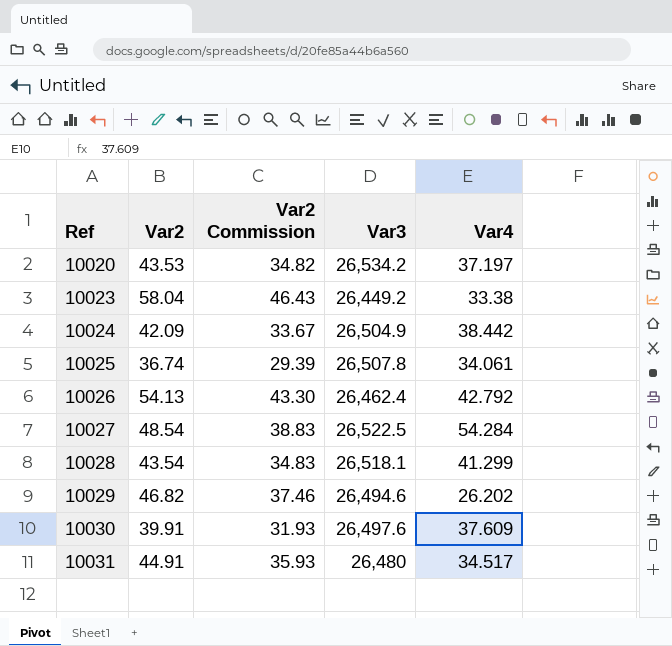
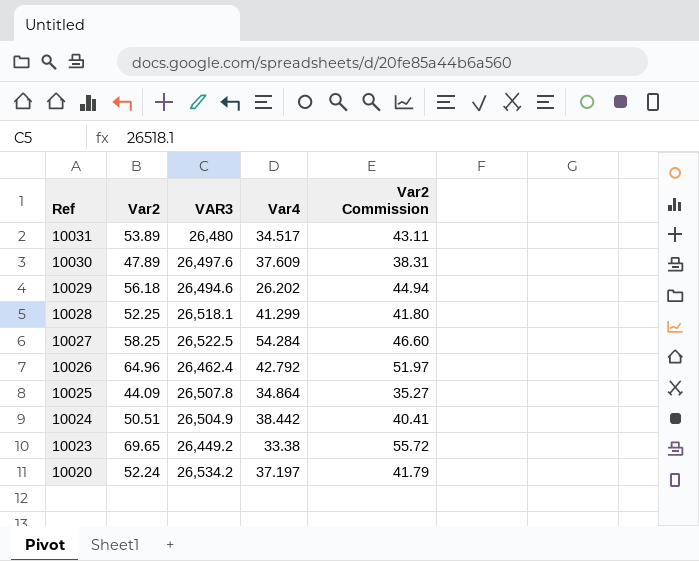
row order: Ref ascending -> Ref descending
column name: Var3 -> VAR3
column Var2 Commission | position: 3 -> 5
10031 | Var2: 44.91 -> 53.89
10031 | Var2 Commission: 35.93 -> 43.11
10030 | Var2: 39.91 -> 47.89
10030 | Var2 Commission: 31.93 -> 38.31
10029 | Var2: 46.82 -> 56.18
10029 | Var2 Commission: 37.46 -> 44.94
10028 | Var2: 43.54 -> 52.25
10028 | Var2 Commission: 34.83 -> 41.80
10027 | Var2: 48.54 -> 58.25
10027 | Var2 Commission: 38.83 -> 46.60
10026 | Var2: 54.13 -> 64.96
10026 | Var2 Commission: 43.30 -> 51.97
10025 | Var2: 36.74 -> 44.09
10025 | Var4: 34.061 -> 34.864
10025 | Var2 Commission: 29.39 -> 35.27
10024 | Var2: 42.09 -> 50.51
10024 | Var2 Commission: 33.67 -> 40.41
10023 | Var2: 58.04 -> 69.65
10023 | Var2 Commission: 46.43 -> 55.72
10020 | Var2: 43.53 -> 52.24
10020 | Var2 Commission: 34.82 -> 41.79

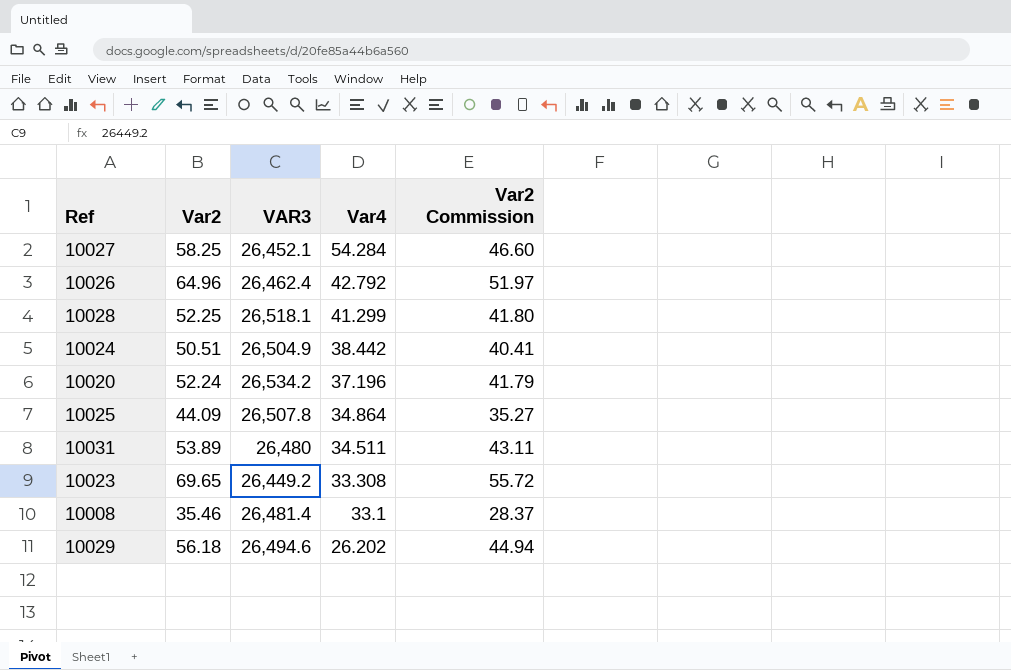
row order: Ref descending -> Var4 descending
row 10030: 47.89 | 26,497.6 | 37.609 | 38.31 -> none
10027 | VAR3: 26,522.5 -> 26,452.1
10020 | Var4: 37.197 -> 37.196
10031 | Var4: 34.517 -> 34.511
10023 | Var4: 33.38 -> 33.308
row 10008: none -> 35.46 | 26,481.4 | 33.1 | 28.37

